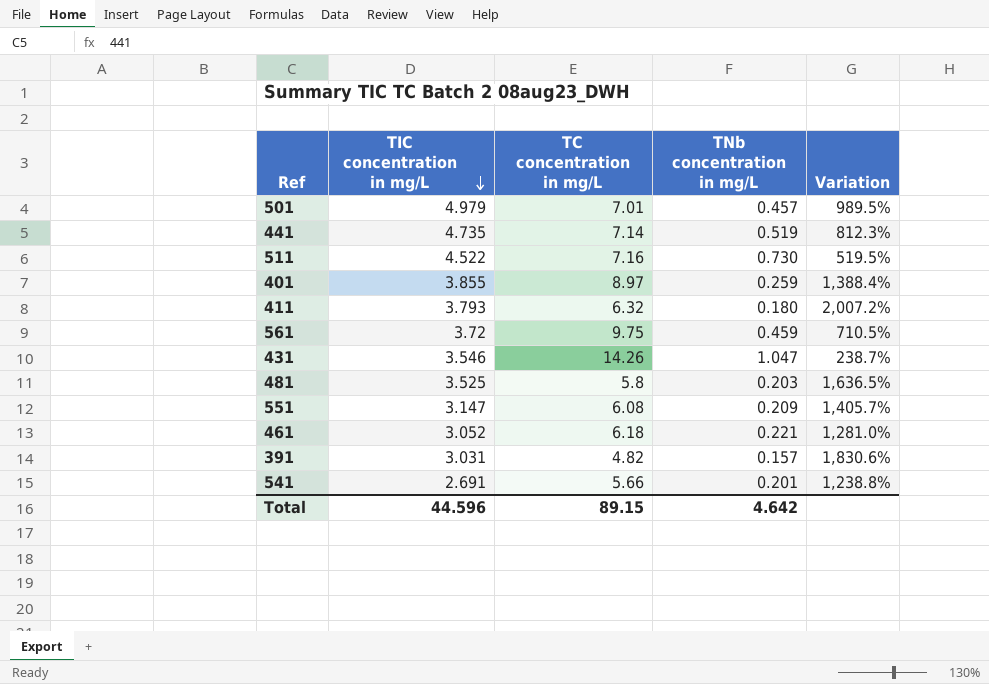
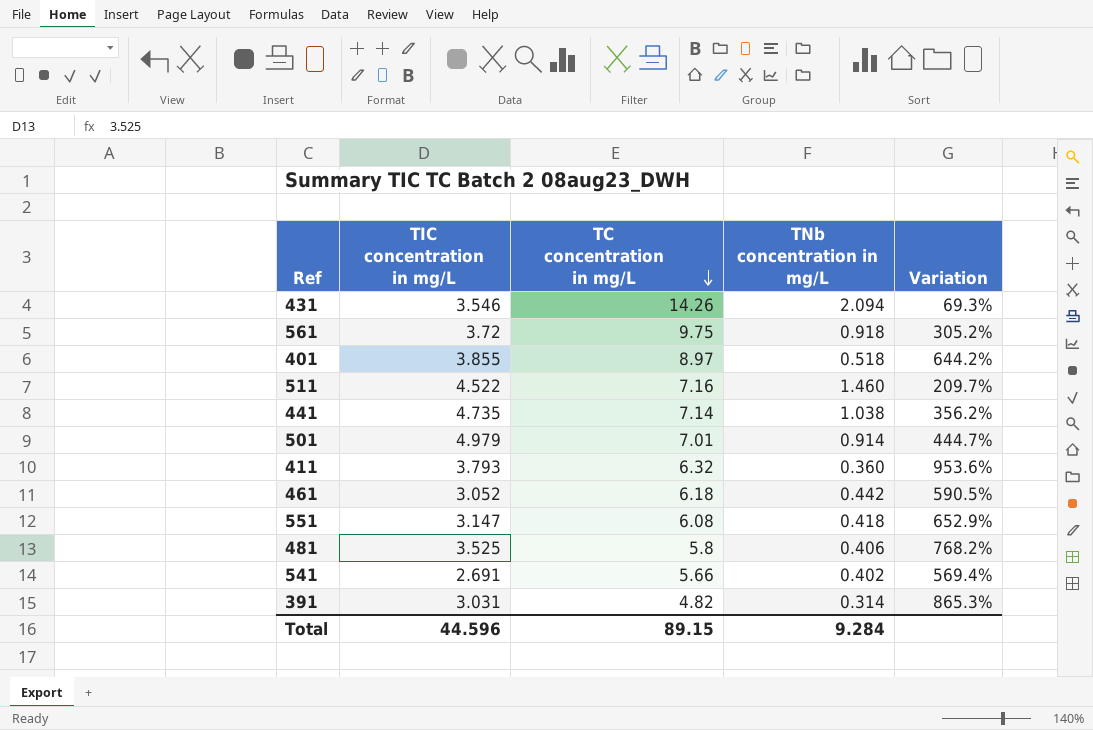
row order: TIC concentration in mg/L descending -> TC concentration in mg/L descending
431 | TNb concentration in mg/L: 1.047 -> 2.094
431 | Variation: 238.7% -> 69.3%
561 | TNb concentration in mg/L: 0.459 -> 0.918
561 | Variation: 710.5% -> 305.2%
401 | TNb concentration in mg/L: 0.259 -> 0.518
401 | Variation: 1,388.4% -> 644.2%
511 | TNb concentration in mg/L: 0.730 -> 1.460
511 | Variation: 519.5% -> 209.7%
441 | TNb concentration in mg/L: 0.519 -> 1.038
441 | Variation: 812.3% -> 356.2%
501 | TNb concentration in mg/L: 0.457 -> 0.914
501 | Variation: 989.5% -> 444.7%
411 | TNb concentration in mg/L: 0.180 -> 0.360
411 | Variation: 2,007.2% -> 953.6%
461 | TNb concentration in mg/L: 0.221 -> 0.442
461 | Variation: 1,281.0% -> 590.5%
551 | TNb concentration in mg/L: 0.209 -> 0.418
551 | Variation: 1,405.7% -> 652.9%
481 | TNb concentration in mg/L: 0.203 -> 0.406
481 | Variation: 1,636.5% -> 768.2%
541 | TNb concentration in mg/L: 0.201 -> 0.402
541 | Variation: 1,238.8% -> 569.4%
391 | TNb concentration in mg/L: 0.157 -> 0.314
391 | Variation: 1,830.6% -> 865.3%
Total | TNb concentration in mg/L: 4.642 -> 9.284

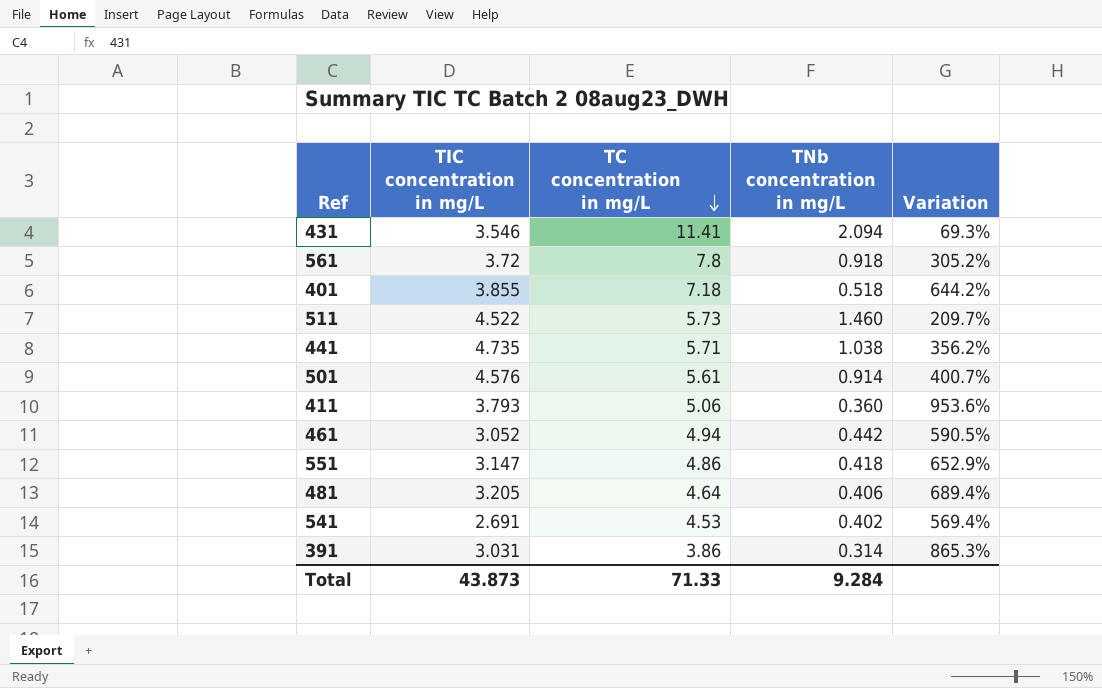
431 | TC concentration in mg/L: 14.26 -> 11.41
561 | TC concentration in mg/L: 9.75 -> 7.8
401 | TC concentration in mg/L: 8.97 -> 7.18
511 | TC concentration in mg/L: 7.16 -> 5.73
441 | TC concentration in mg/L: 7.14 -> 5.71
501 | TIC concentration in mg/L: 4.979 -> 4.576
501 | TC concentration in mg/L: 7.01 -> 5.61
501 | Variation: 444.7% -> 400.7%
411 | TC concentration in mg/L: 6.32 -> 5.06
461 | TC concentration in mg/L: 6.18 -> 4.94
551 | TC concentration in mg/L: 6.08 -> 4.86
481 | TIC concentration in mg/L: 3.525 -> 3.205
481 | TC concentration in mg/L: 5.8 -> 4.64
481 | Variation: 768.2% -> 689.4%
541 | TC concentration in mg/L: 5.66 -> 4.53
391 | TC concentration in mg/L: 4.82 -> 3.86
Total | TIC concentration in mg/L: 44.596 -> 43.873
Total | TC concentration in mg/L: 89.15 -> 71.33

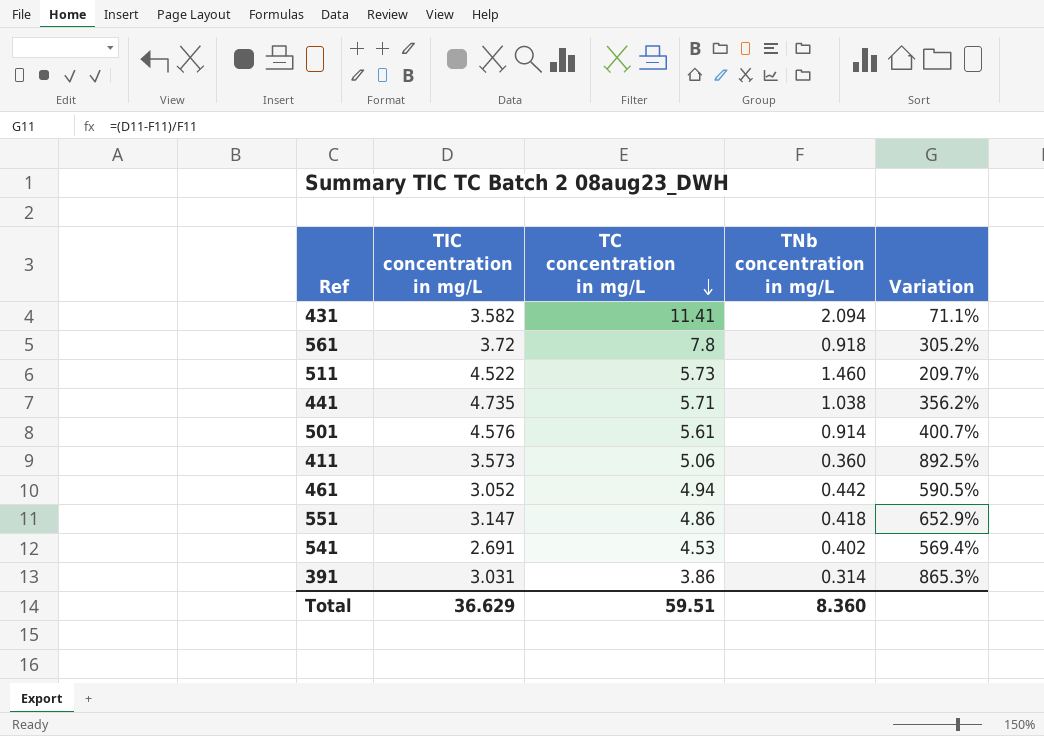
row 401: 3.855 | 7.18 | 0.518 | 644.2% -> none
row 481: 3.205 | 4.64 | 0.406 | 689.4% -> none
431 | TIC concentration in mg/L: 3.546 -> 3.582
431 | Variation: 69.3% -> 71.1%
411 | TIC concentration in mg/L: 3.793 -> 3.573
411 | Variation: 953.6% -> 892.5%
Total | TIC concentration in mg/L: 43.873 -> 36.629
Total | TC concentration in mg/L: 71.33 -> 59.51
Total | TNb concentration in mg/L: 9.284 -> 8.360

